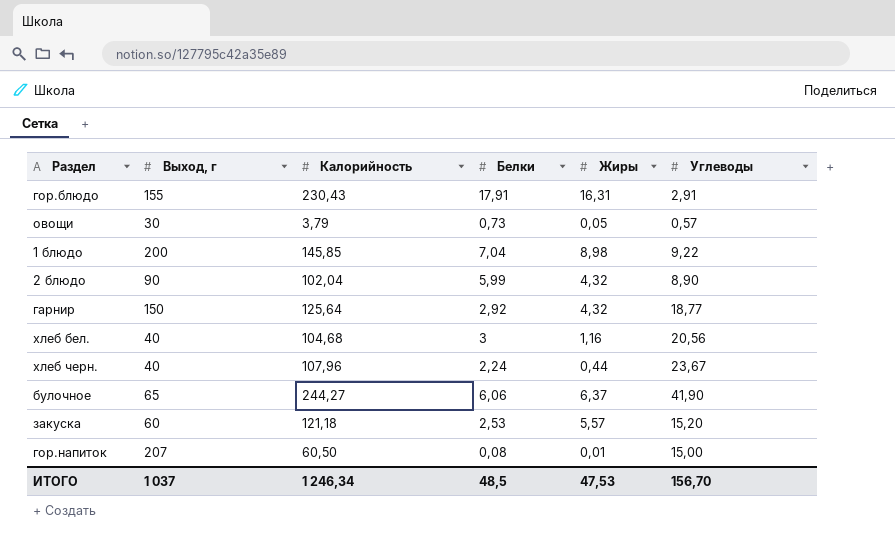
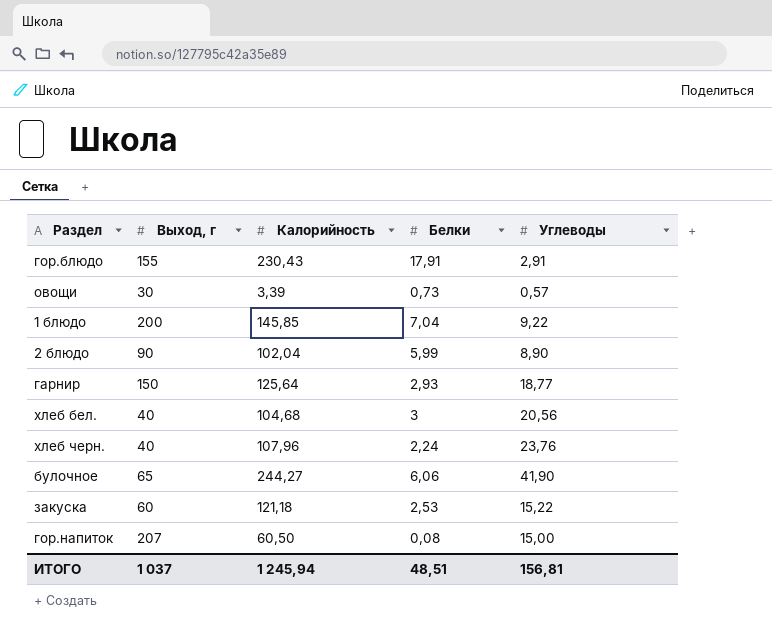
column Жиры | position: 5 -> none
овощи | Калорийность: 3,79 -> 3,39
гарнир | Белки: 2,92 -> 2,93
хлеб черн. | Углеводы: 23,67 -> 23,76
закуска | Углеводы: 15,20 -> 15,22
ИТОГО | Калорийность: 1 246,34 -> 1 245,94
ИТОГО | Белки: 48,5 -> 48,51
ИТОГО | Углеводы: 156,70 -> 156,81

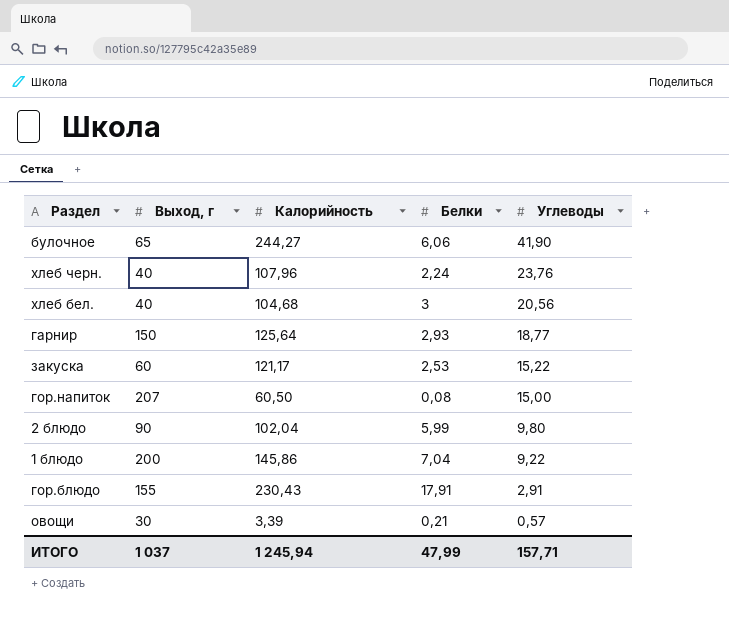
row order: none -> Углеводы descending
закуска | Калорийность: 121,18 -> 121,17
2 блюдо | Углеводы: 8,90 -> 9,80
1 блюдо | Калорийность: 145,85 -> 145,86
овощи | Белки: 0,73 -> 0,21
ИТОГО | Белки: 48,51 -> 47,99
ИТОГО | Углеводы: 156,81 -> 157,71

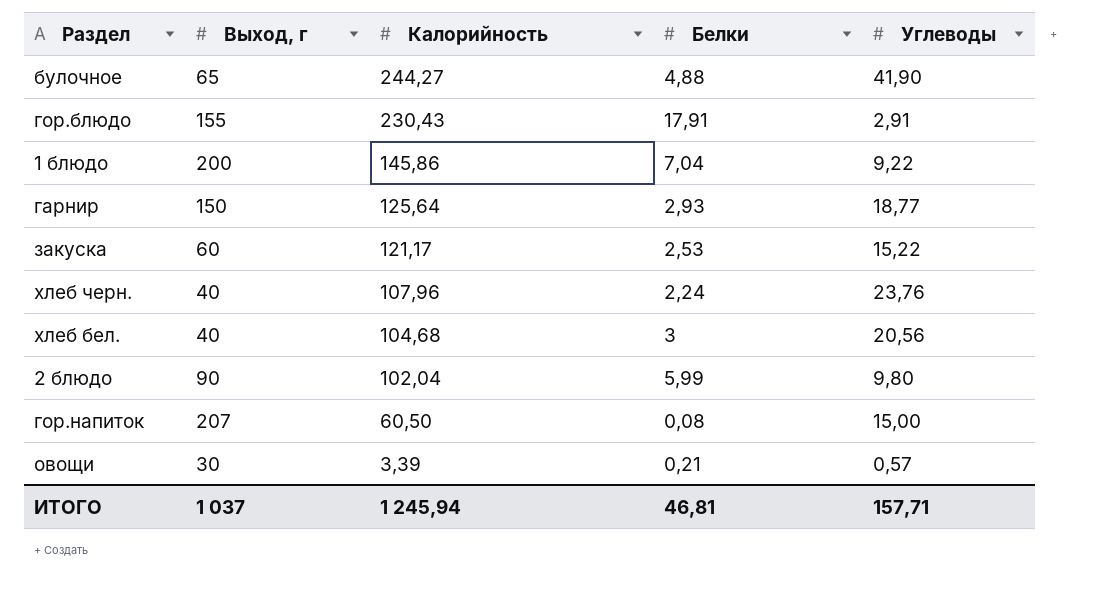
row order: Углеводы descending -> Калорийность descending
булочное | Белки: 6,06 -> 4,88
ИТОГО | Белки: 47,99 -> 46,81

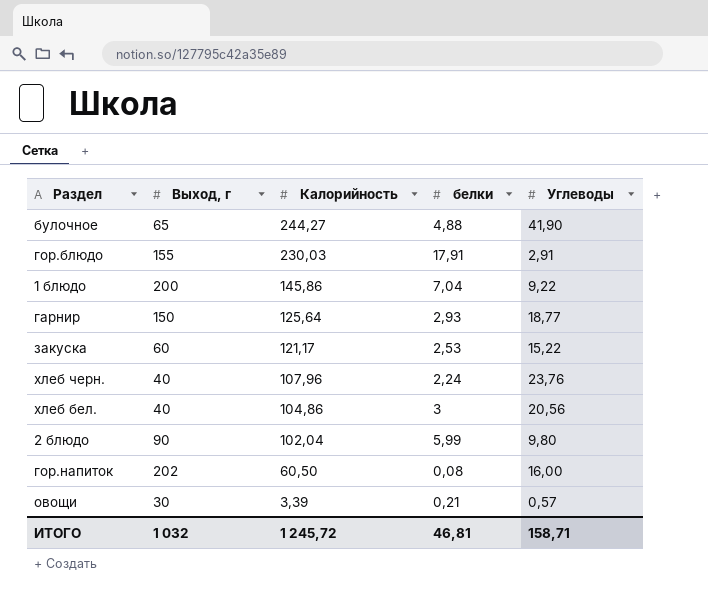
column name: Белки -> белки
гор.блюдо | Калорийность: 230,43 -> 230,03
хлеб бел. | Калорийность: 104,68 -> 104,86
гор.напиток | Выход, г: 207 -> 202
гор.напиток | Углеводы: 15,00 -> 16,00
ИТОГО | Выход, г: 1 037 -> 1 032
ИТОГО | Калорийность: 1 245,94 -> 1 245,72
ИТОГО | Углеводы: 157,71 -> 158,71

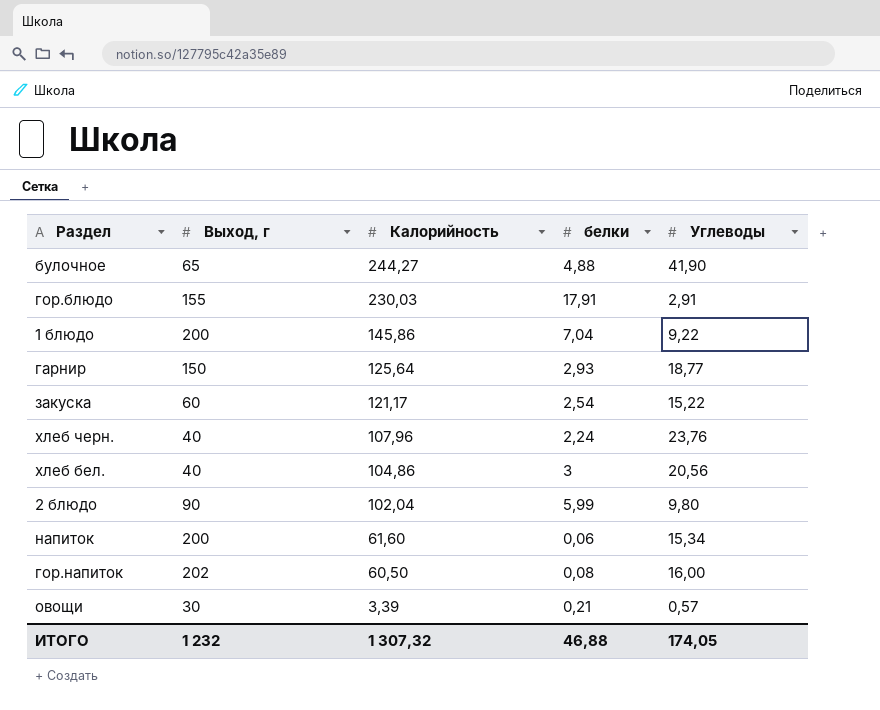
закуска | белки: 2,53 -> 2,54
row напиток: none -> 200 | 61,60 | 0,06 | 15,34
ИТОГО | Выход, г: 1 032 -> 1 232
ИТОГО | Калорийность: 1 245,72 -> 1 307,32
ИТОГО | белки: 46,81 -> 46,88
ИТОГО | Углеводы: 158,71 -> 174,05

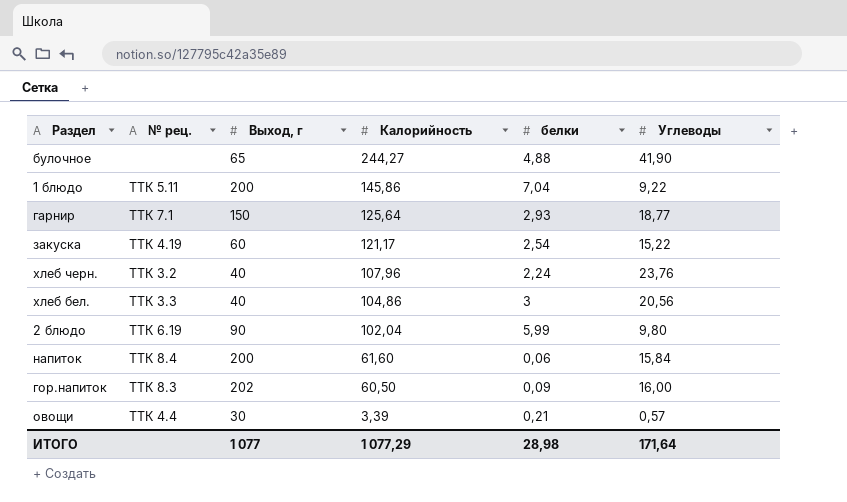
column № рец. | position: none -> 2
row гор.блюдо: 155 | 230,03 | 17,91 | 2,91 -> none
напиток | Углеводы: 15,34 -> 15,84
гор.напиток | белки: 0,08 -> 0,09
ИТОГО | Выход, г: 1 232 -> 1 077
ИТОГО | Калорийность: 1 307,32 -> 1 077,29
ИТОГО | белки: 46,88 -> 28,98
ИТОГО | Углеводы: 174,05 -> 171,64

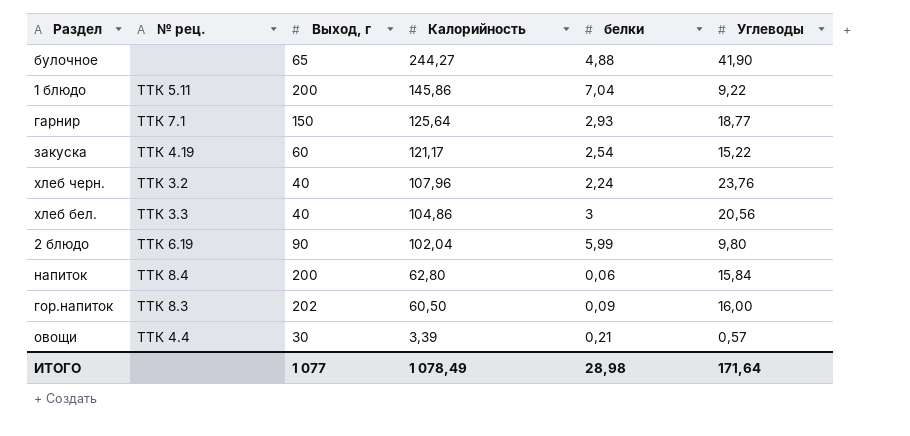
напиток | Калорийность: 61,60 -> 62,80
ИТОГО | Калорийность: 1 077,29 -> 1 078,49

